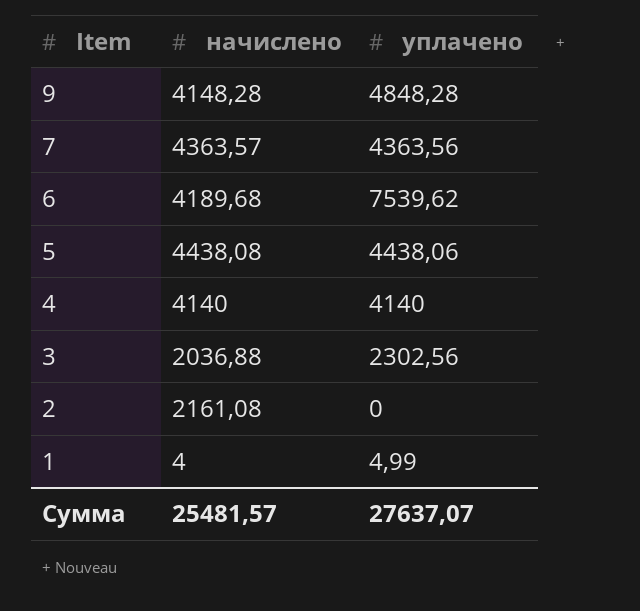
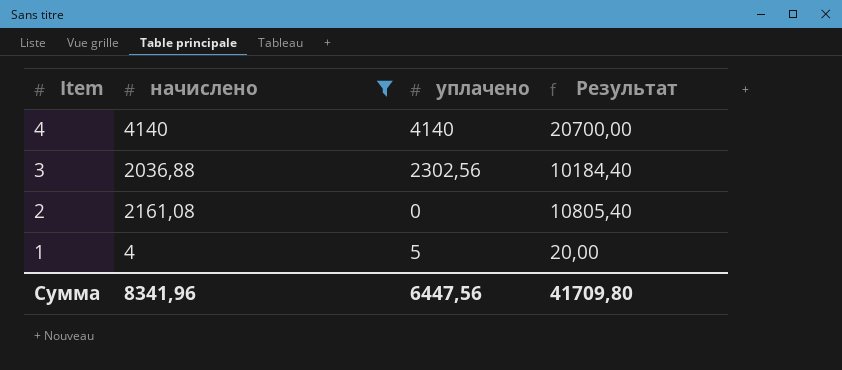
filter: none -> начислено <= 4140
column Результат | formula: none -> [начислено] * 5
1 | уплачено: 4,99 -> 5
Сумма | начислено: 25481,57 -> 8341,96
Сумма | уплачено: 27637,07 -> 6447,56

